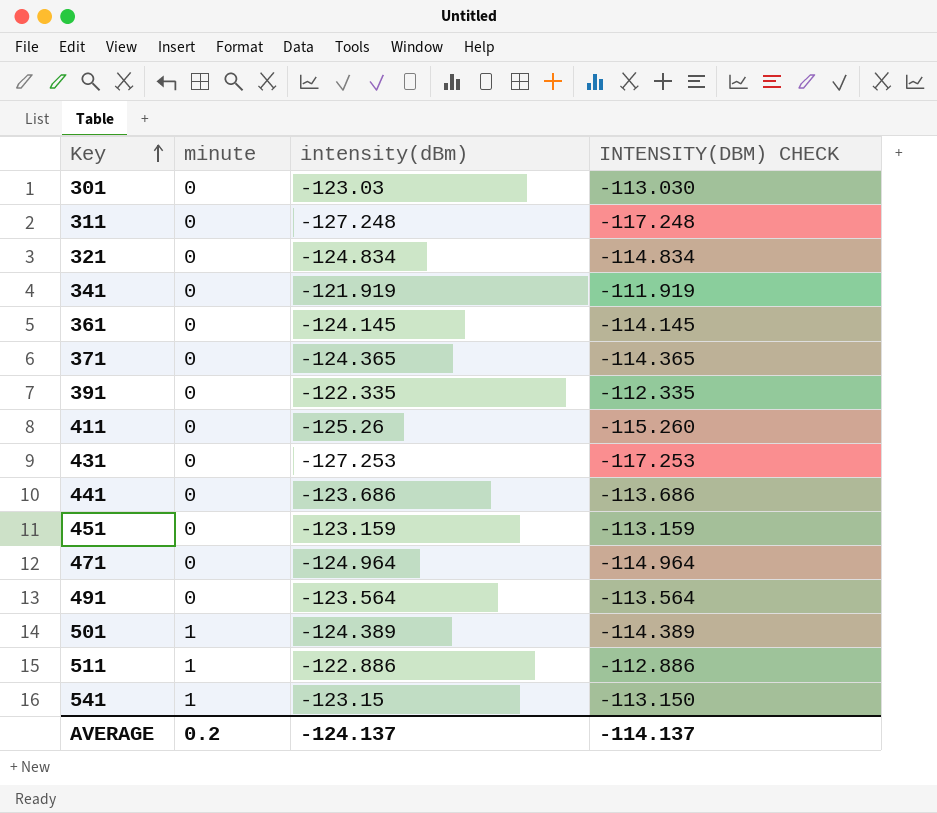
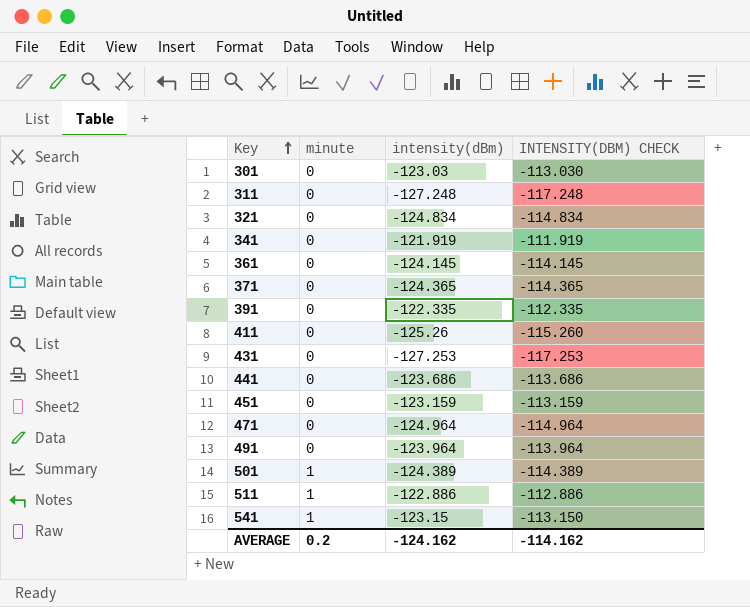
491 | intensity(dBm): -123.564 -> -123.964
491 | INTENSITY(DBM) CHECK: -113.564 -> -113.964
AVERAGE | intensity(dBm): -124.137 -> -124.162
AVERAGE | INTENSITY(DBM) CHECK: -114.137 -> -114.162

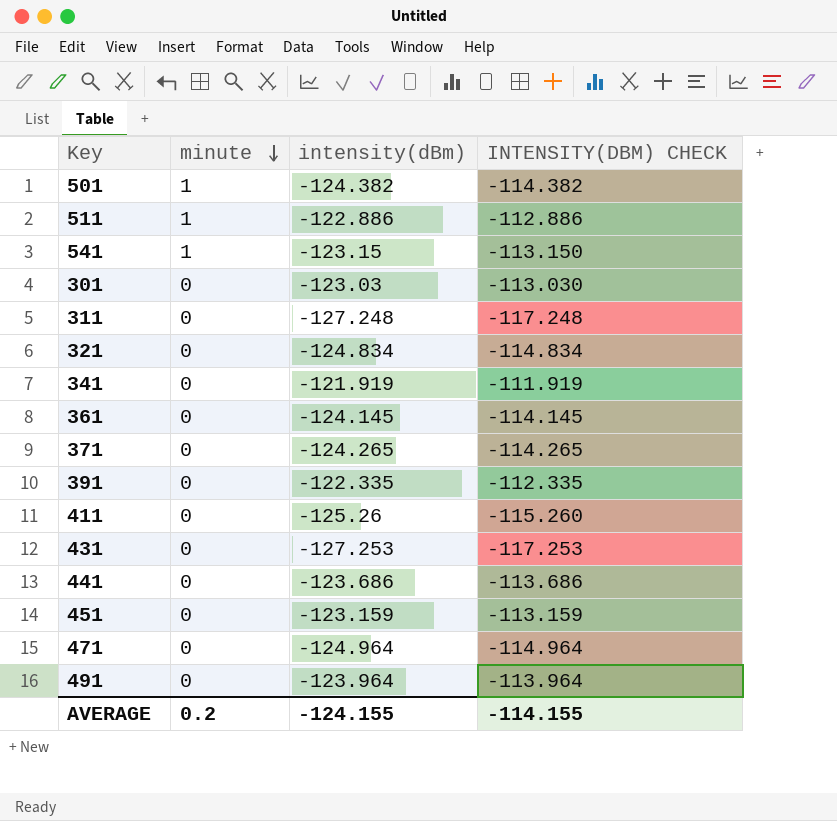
row order: Key ascending -> minute descending
501 | intensity(dBm): -124.389 -> -124.382
501 | INTENSITY(DBM) CHECK: -114.389 -> -114.382
371 | intensity(dBm): -124.365 -> -124.265
371 | INTENSITY(DBM) CHECK: -114.365 -> -114.265
AVERAGE | intensity(dBm): -124.162 -> -124.155
AVERAGE | INTENSITY(DBM) CHECK: -114.162 -> -114.155

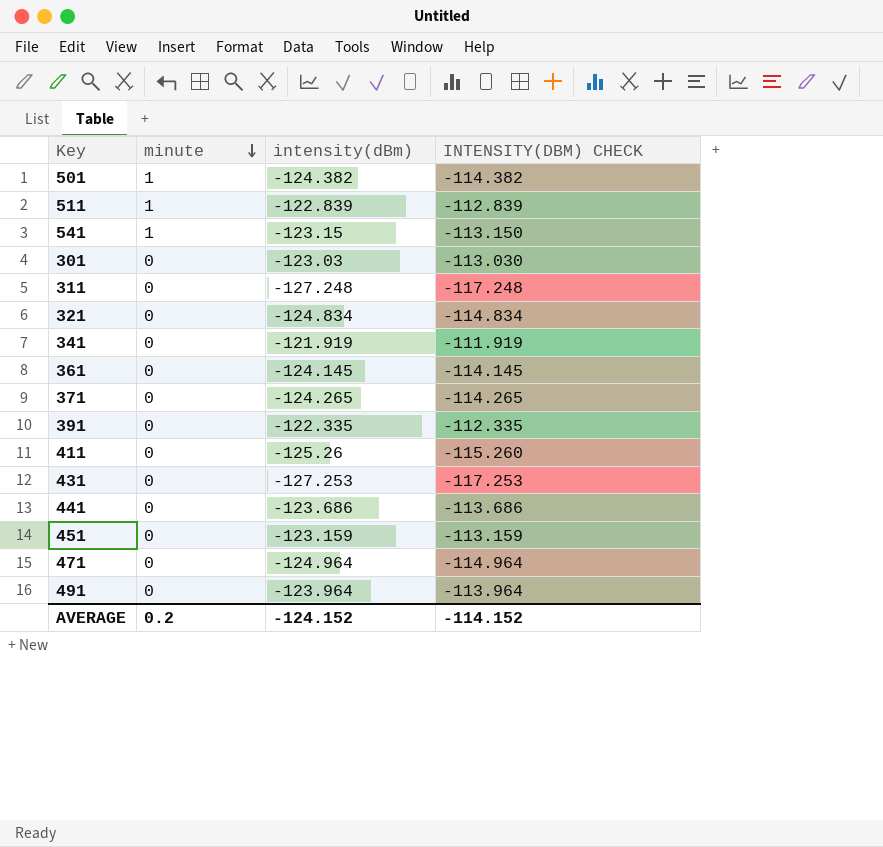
511 | intensity(dBm): -122.886 -> -122.839
511 | INTENSITY(DBM) CHECK: -112.886 -> -112.839
AVERAGE | intensity(dBm): -124.155 -> -124.152
AVERAGE | INTENSITY(DBM) CHECK: -114.155 -> -114.152

